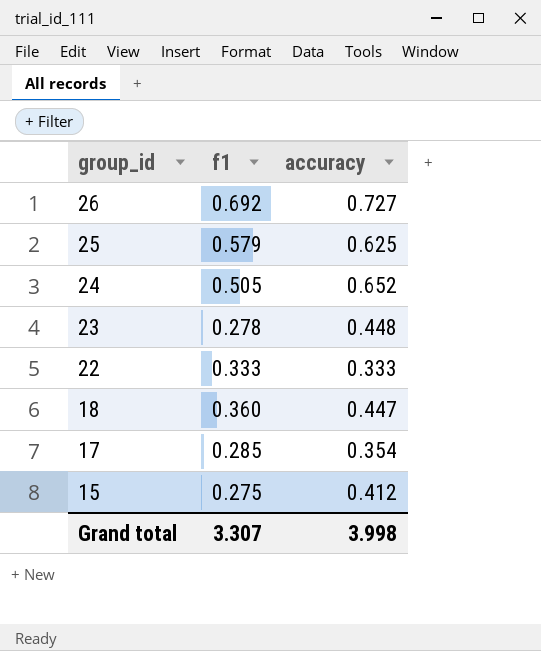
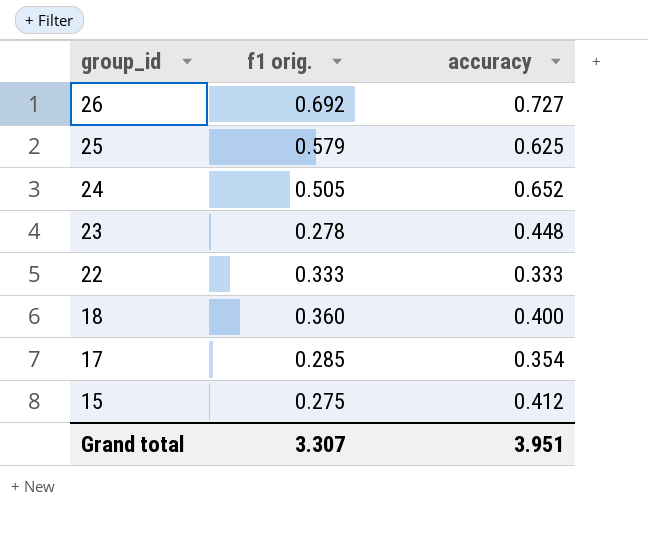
column name: f1 -> f1 orig.
18 | accuracy: 0.447 -> 0.400
Grand total | accuracy: 3.998 -> 3.951

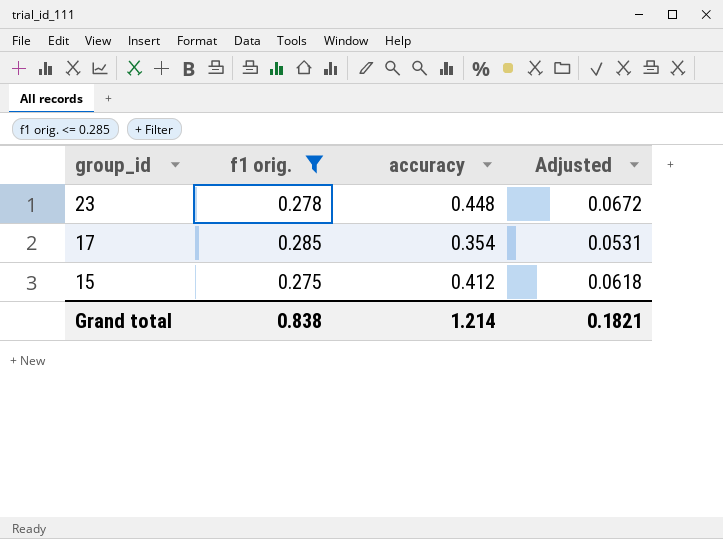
filter: none -> f1 orig. <= 0.285
column Adjusted | formula: none -> [accuracy] * 0.15
Grand total | f1 orig.: 3.307 -> 0.838
Grand total | accuracy: 3.951 -> 1.214

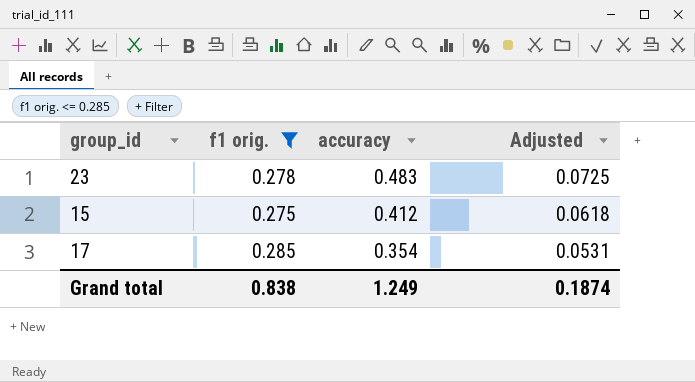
row order: group_id descending -> accuracy descending
23 | accuracy: 0.448 -> 0.483
23 | Adjusted: 0.0672 -> 0.0725
Grand total | accuracy: 1.214 -> 1.249
Grand total | Adjusted: 0.1821 -> 0.1874

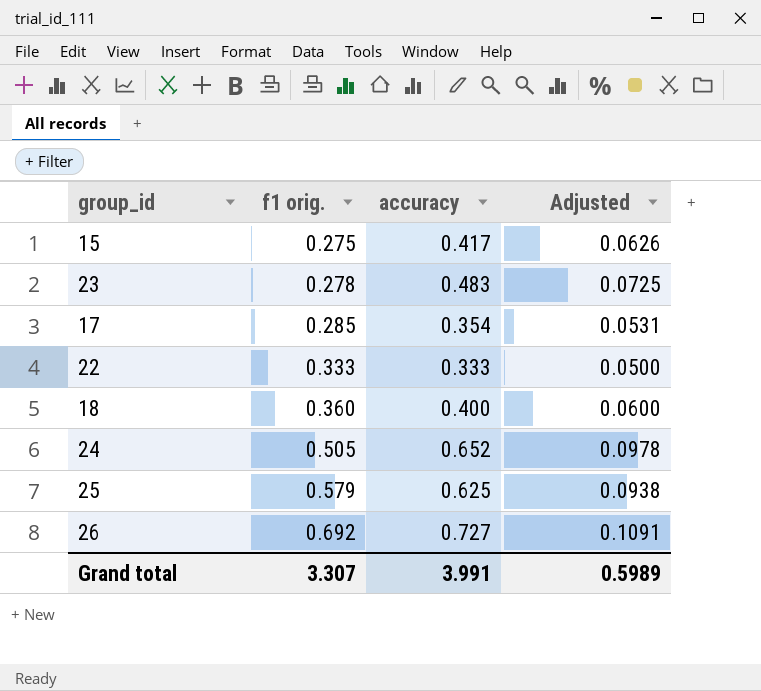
filter: f1 orig. <= 0.285 -> none
row order: accuracy descending -> f1 orig. ascending
15 | accuracy: 0.412 -> 0.417
15 | Adjusted: 0.0618 -> 0.0626
Grand total | f1 orig.: 0.838 -> 3.307
Grand total | accuracy: 1.249 -> 3.991
Grand total | Adjusted: 0.1874 -> 0.5989

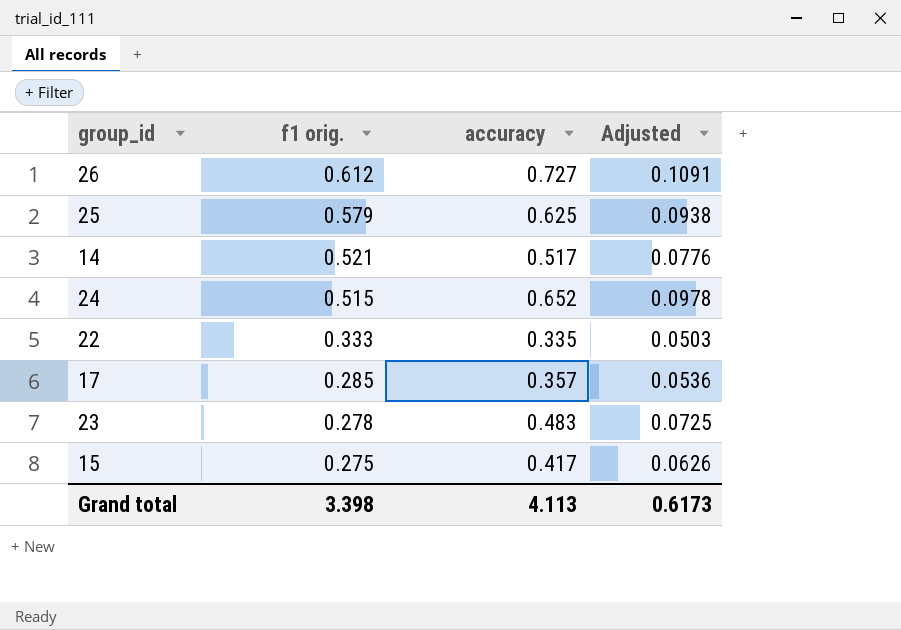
row order: f1 orig. ascending -> f1 orig. descending
row 18: 0.360 | 0.400 | 0.0600 -> none
26 | f1 orig.: 0.692 -> 0.612
row 14: none -> 0.521 | 0.517 | 0.0776
24 | f1 orig.: 0.505 -> 0.515
22 | accuracy: 0.333 -> 0.335
22 | Adjusted: 0.0500 -> 0.0503
17 | accuracy: 0.354 -> 0.357
17 | Adjusted: 0.0531 -> 0.0536
Grand total | f1 orig.: 3.307 -> 3.398
Grand total | accuracy: 3.991 -> 4.113
Grand total | Adjusted: 0.5989 -> 0.6173

